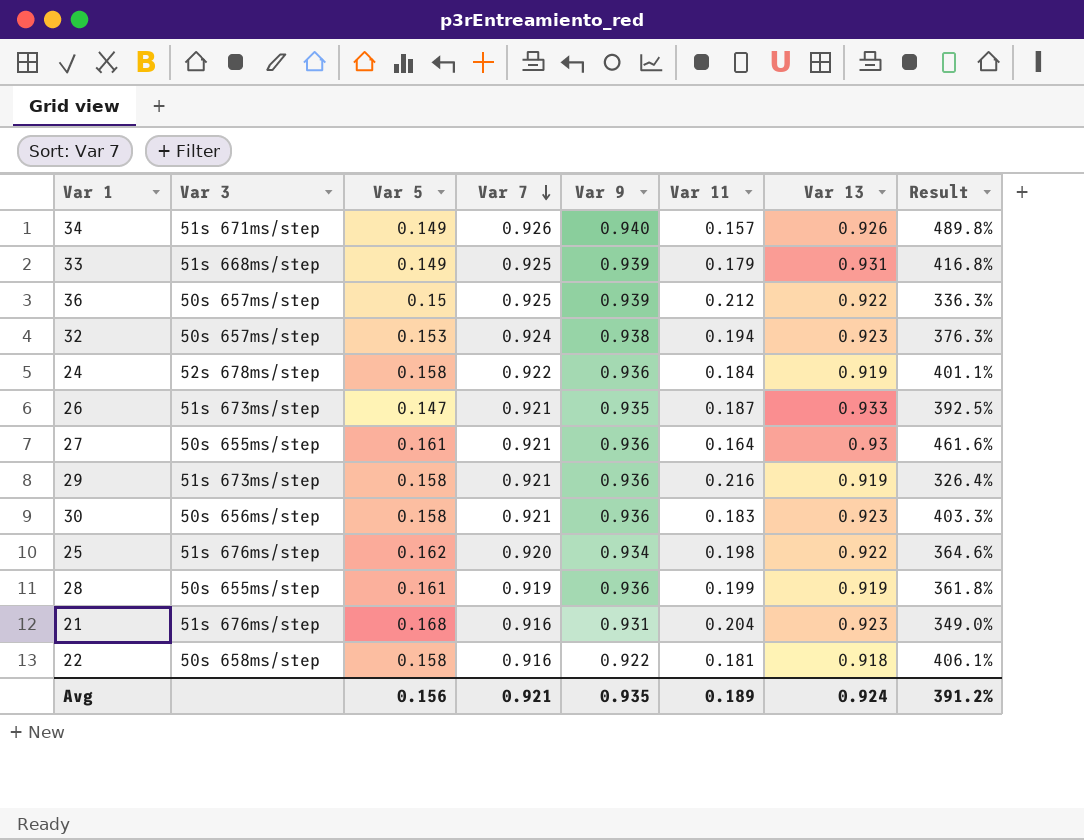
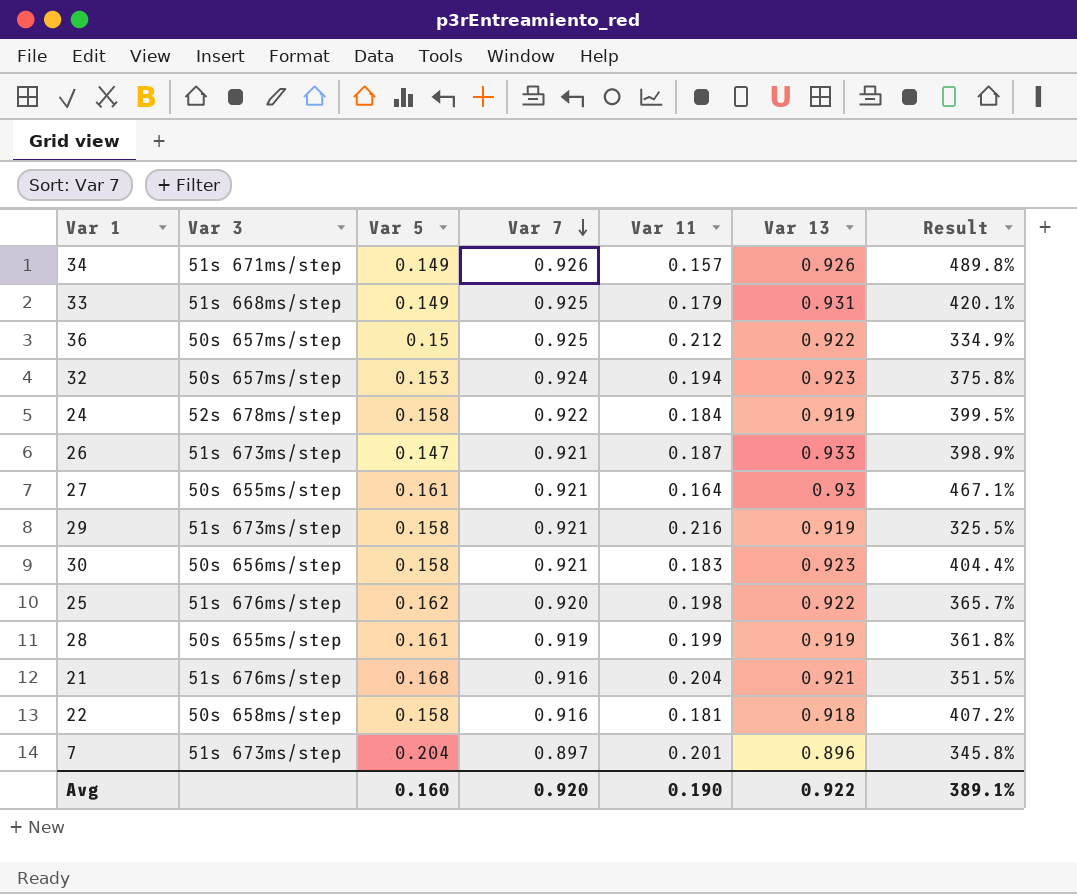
column Var 9 | position: 5 -> none
column Result | formula: ([Var 7] - [Var 11]) / [Var 11] -> ([Var 13] - [Var 11]) / [Var 11]
21 | Var 13: 0.923 -> 0.921
row 7: none -> 51s 673ms/step | 0.204 | 0.897 | 0.201 | 0.896 | 345.8%
Avg | Var 5: 0.156 -> 0.160
Avg | Var 7: 0.921 -> 0.920
Avg | Var 11: 0.189 -> 0.190
Avg | Var 13: 0.924 -> 0.922
Avg | Result: 391.2% -> 389.1%

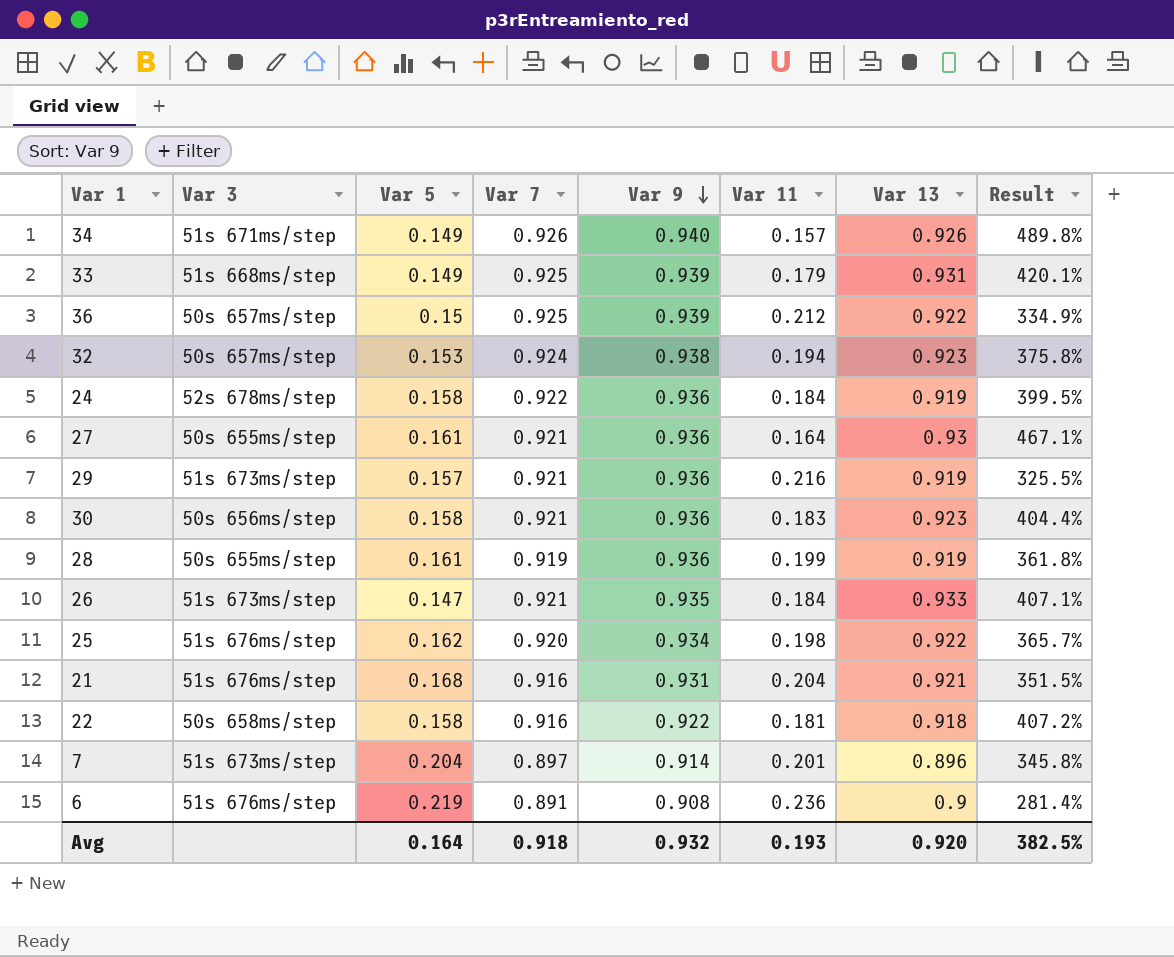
row order: Var 7 descending -> Var 9 descending
column Var 9 | position: none -> 5
29 | Var 5: 0.158 -> 0.157
26 | Var 11: 0.187 -> 0.184
26 | Result: 398.9% -> 407.1%
row 6: none -> 51s 676ms/step | 0.219 | 0.891 | 0.908 | 0.236 | 0.9 | 281.4%
Avg | Var 5: 0.160 -> 0.164
Avg | Var 7: 0.920 -> 0.918
Avg | Var 11: 0.190 -> 0.193
Avg | Var 13: 0.922 -> 0.920
Avg | Result: 389.1% -> 382.5%

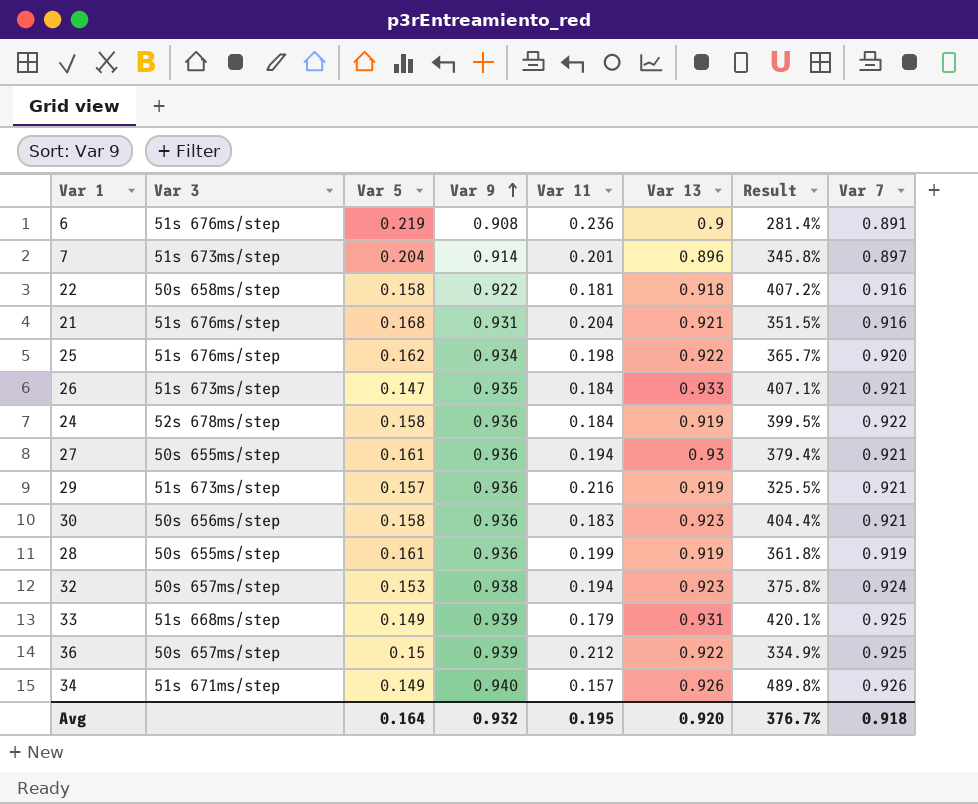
row order: Var 9 descending -> Var 9 ascending
column Var 7 | position: 4 -> 8
27 | Var 11: 0.164 -> 0.194
27 | Result: 467.1% -> 379.4%
Avg | Var 11: 0.193 -> 0.195
Avg | Result: 382.5% -> 376.7%

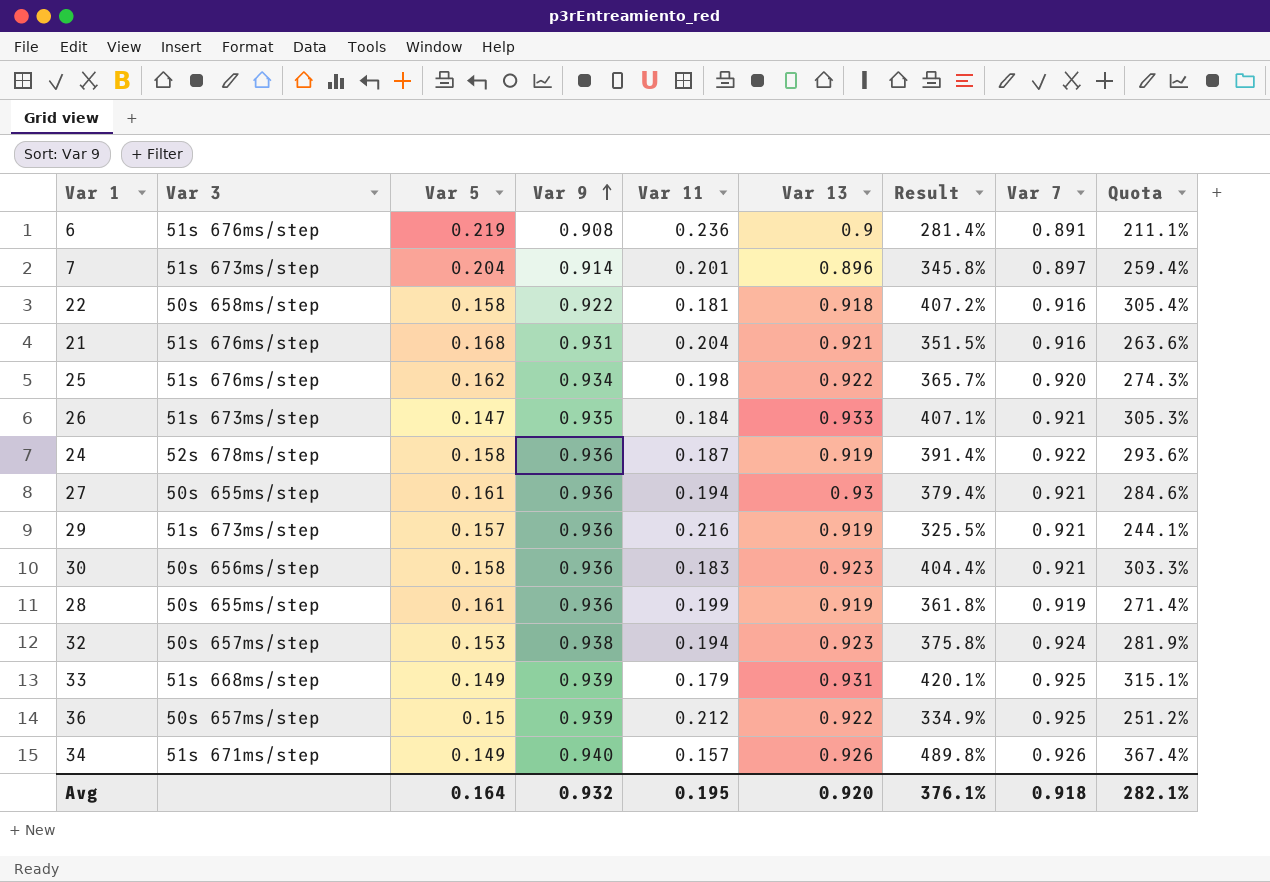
column Quota | formula: none -> [Result] * 0.75
24 | Var 11: 0.184 -> 0.187
24 | Result: 399.5% -> 391.4%
Avg | Result: 376.7% -> 376.1%

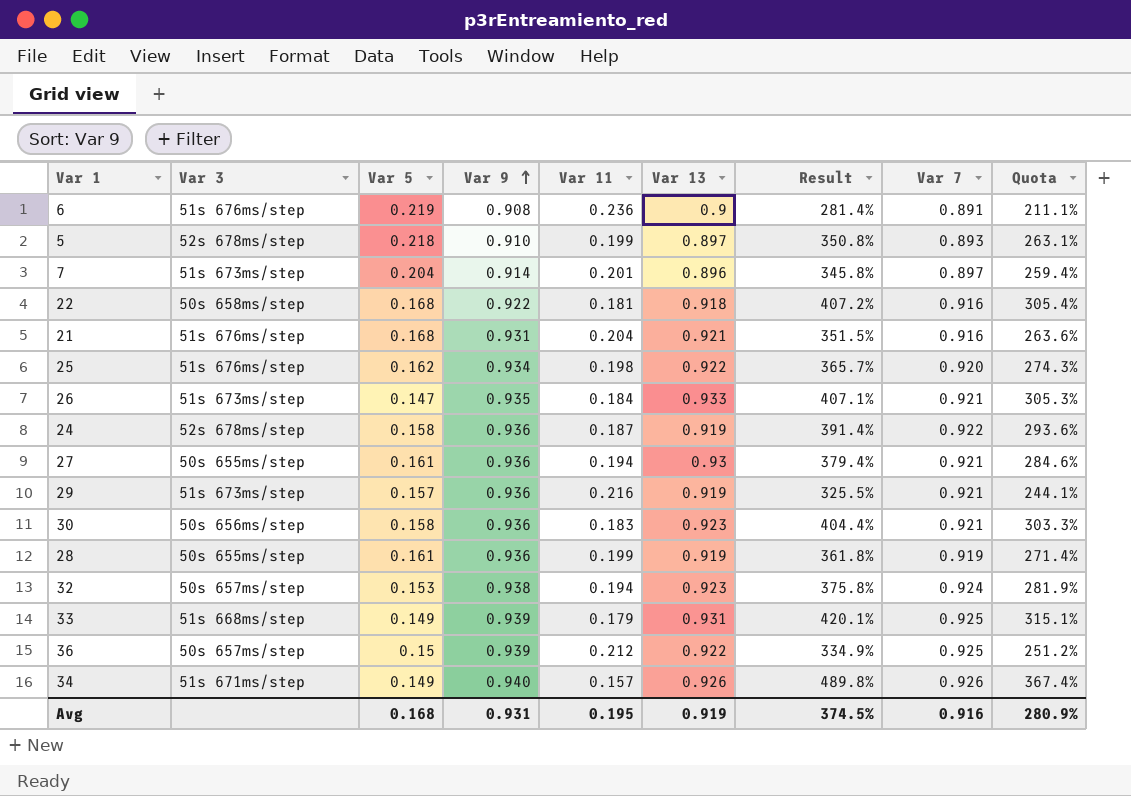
row 5: none -> 52s 678ms/step | 0.218 | 0.910 | 0.199 | 0.897 | 350.8% | 0.893 | 263.1%
22 | Var 5: 0.158 -> 0.168
Avg | Var 5: 0.164 -> 0.168
Avg | Var 9: 0.932 -> 0.931
Avg | Var 13: 0.920 -> 0.919
Avg | Result: 376.1% -> 374.5%
Avg | Var 7: 0.918 -> 0.916
Avg | Quota: 282.1% -> 280.9%

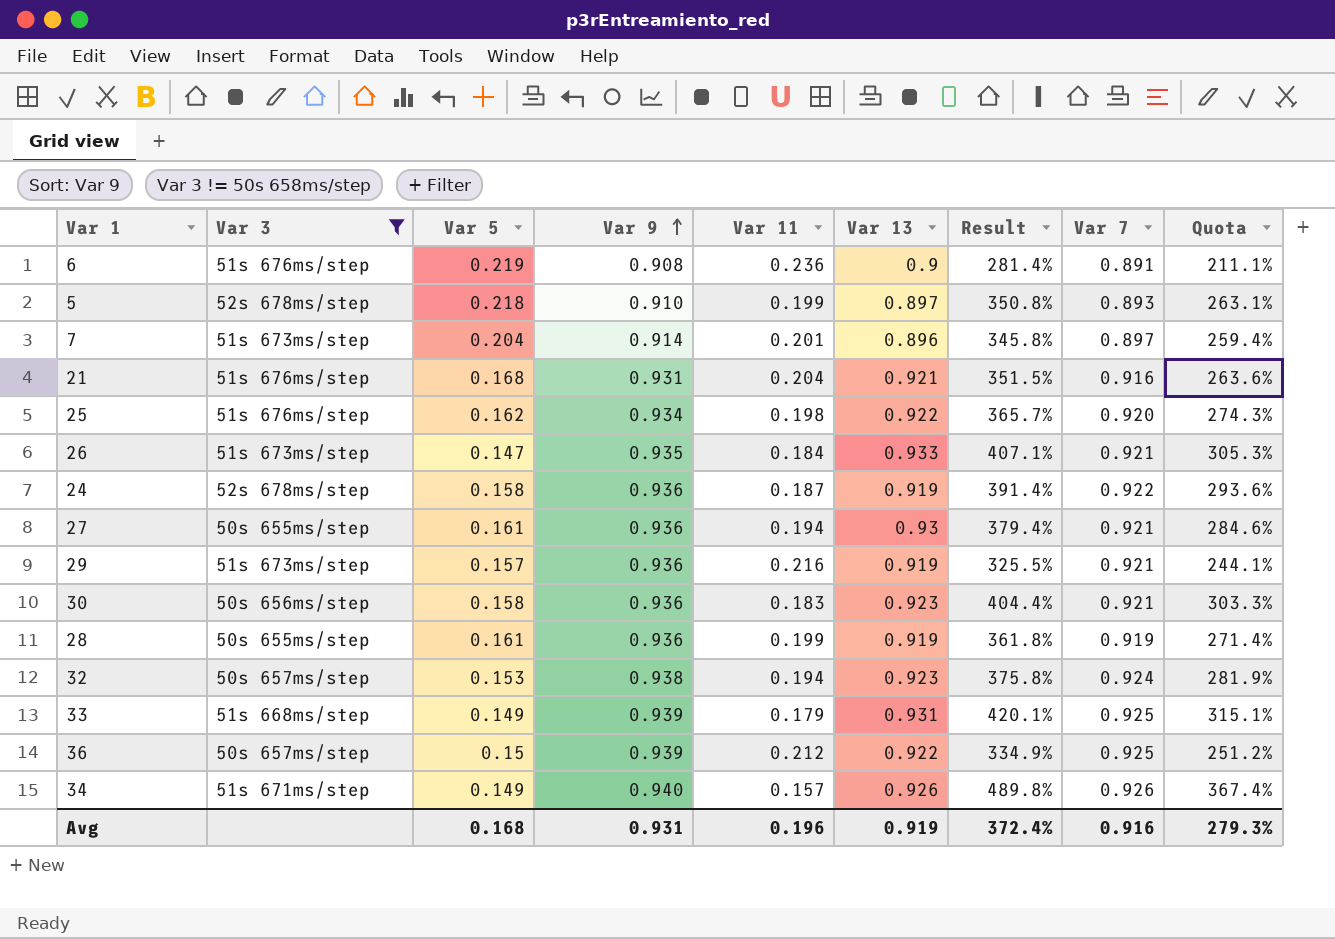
filter: none -> Var 3 != 50s 658ms/step
Avg | Var 11: 0.195 -> 0.196
Avg | Result: 374.5% -> 372.4%
Avg | Quota: 280.9% -> 279.3%

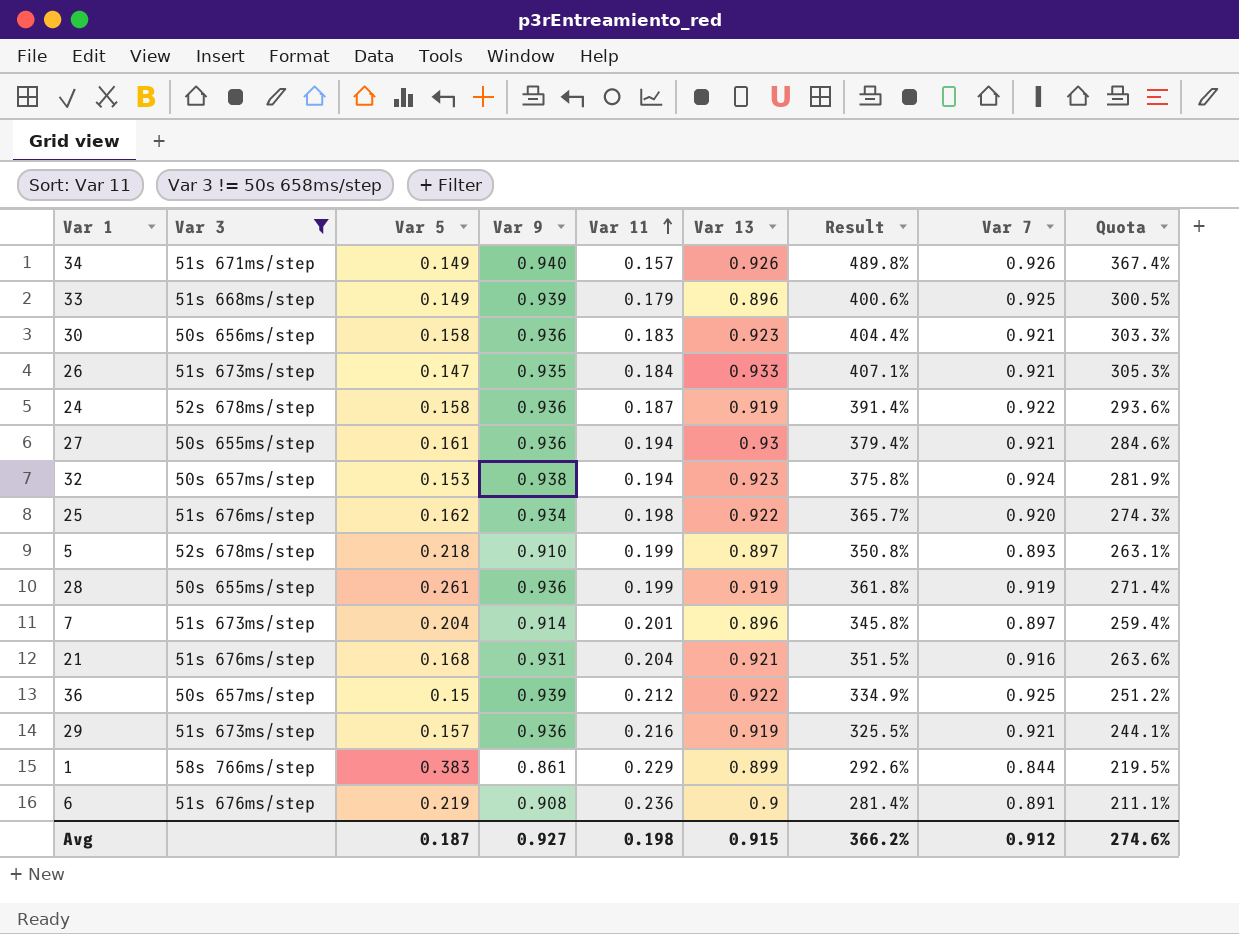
row order: Var 9 ascending -> Var 11 ascending
33 | Var 13: 0.931 -> 0.896
33 | Result: 420.1% -> 400.6%
33 | Quota: 315.1% -> 300.5%
28 | Var 5: 0.161 -> 0.261
row 1: none -> 58s 766ms/step | 0.383 | 0.861 | 0.229 | 0.899 | 292.6% | 0.844 | 219.5%
Avg | Var 5: 0.168 -> 0.187
Avg | Var 9: 0.931 -> 0.927
Avg | Var 11: 0.196 -> 0.198
Avg | Var 13: 0.919 -> 0.915
Avg | Result: 372.4% -> 366.2%
Avg | Var 7: 0.916 -> 0.912
Avg | Quota: 279.3% -> 274.6%

